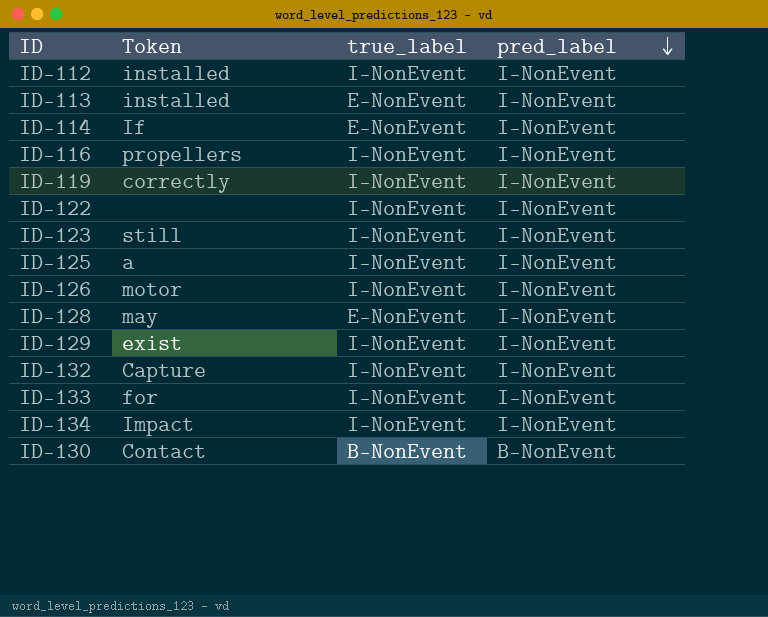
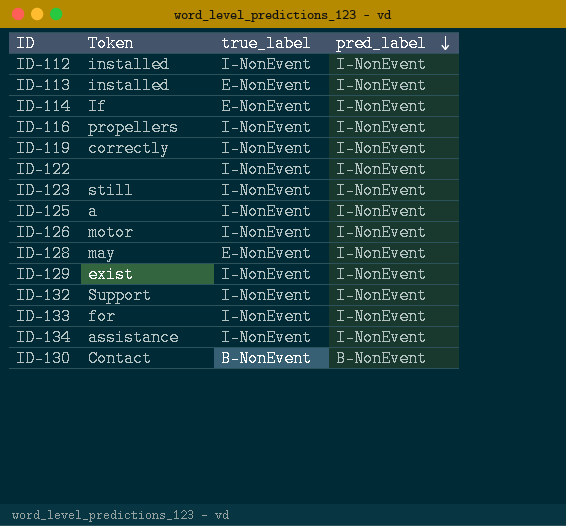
ID-132 | Token: Capture -> Support
ID-134 | Token: Impact -> assistance

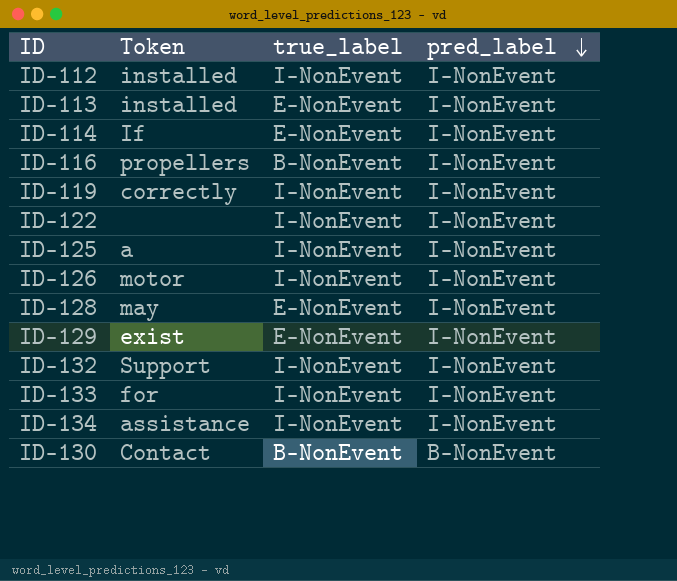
row ID-123: still | I-NonEvent | I-NonEvent -> none
ID-116 | true_label: I-NonEvent -> B-NonEvent
ID-129 | true_label: I-NonEvent -> E-NonEvent

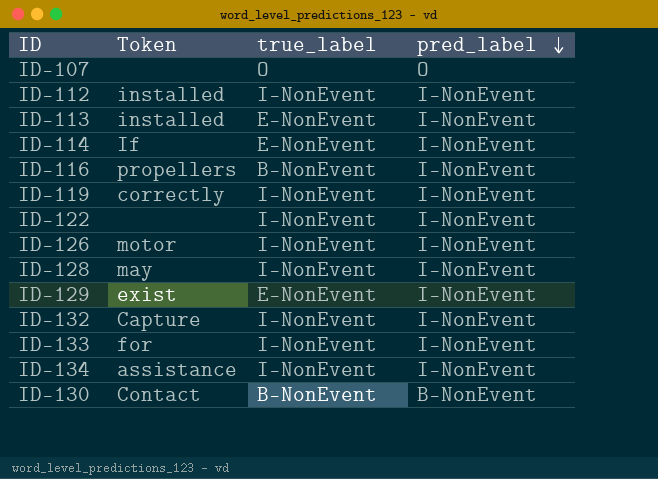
row ID-125: a | I-NonEvent | I-NonEvent -> none
row ID-107: none -> none | O | O
ID-128 | true_label: E-NonEvent -> I-NonEvent
ID-132 | Token: Support -> Capture

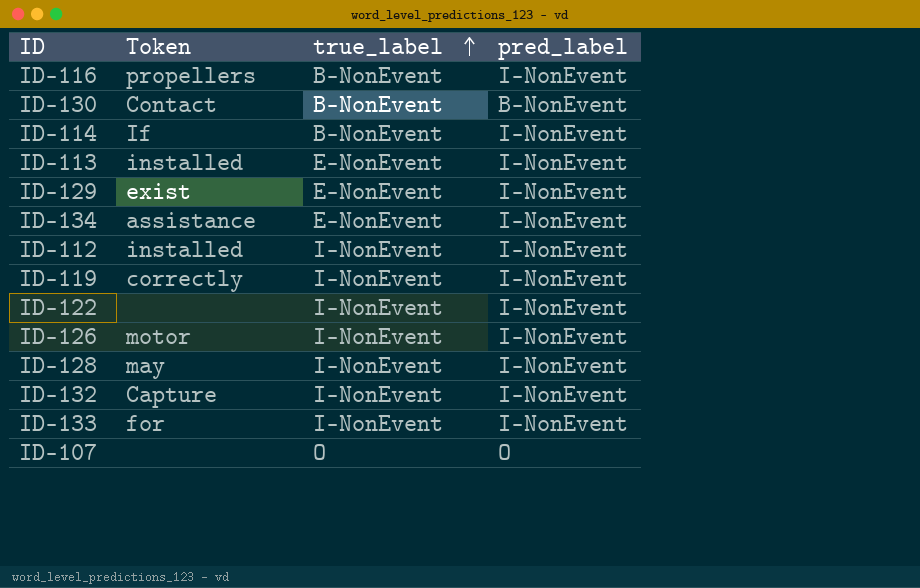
row order: pred_label descending -> true_label ascending
ID-114 | true_label: E-NonEvent -> B-NonEvent
ID-134 | true_label: I-NonEvent -> E-NonEvent

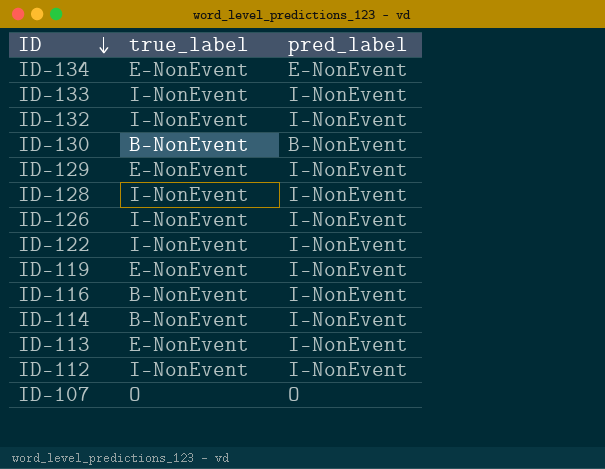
row order: true_label ascending -> ID descending
column Token | position: 2 -> none
ID-134 | pred_label: I-NonEvent -> E-NonEvent
ID-119 | true_label: I-NonEvent -> E-NonEvent

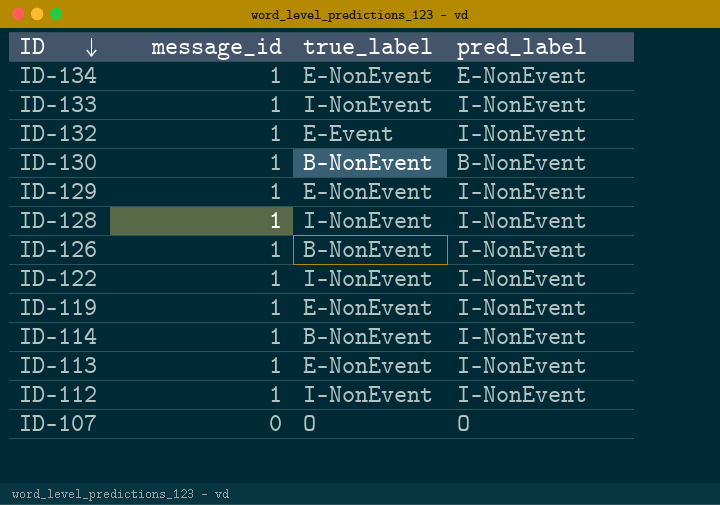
column message_id | position: none -> 2
row ID-116: B-NonEvent | I-NonEvent -> none
ID-132 | true_label: I-NonEvent -> E-Event
ID-126 | true_label: I-NonEvent -> B-NonEvent

